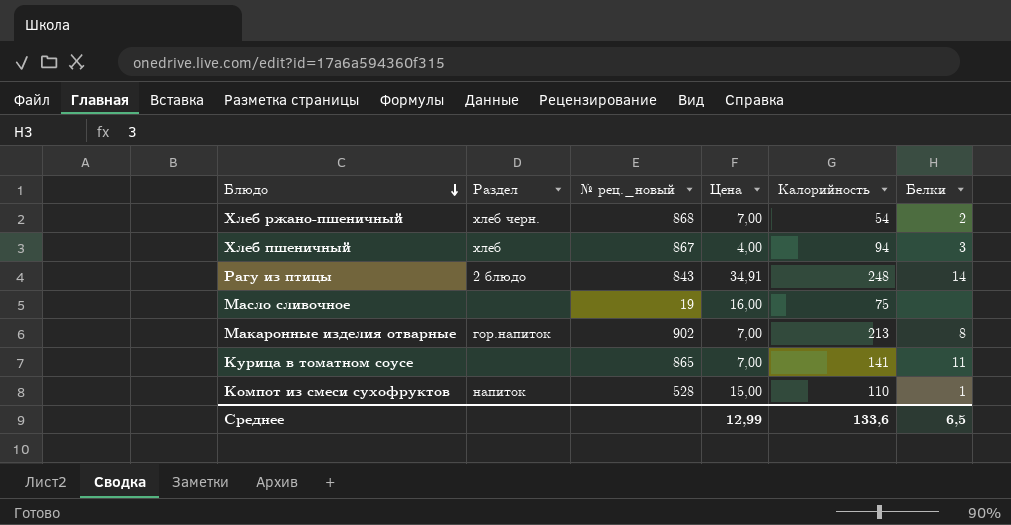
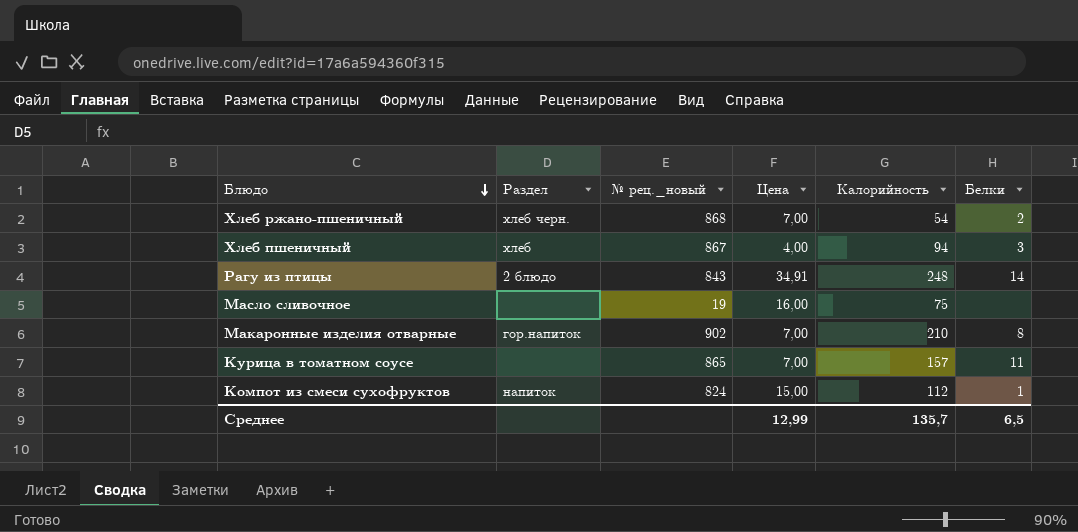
Макаронные изделия отварные | Калорийность: 213 -> 210
Курица в томатном соусе | Калорийность: 141 -> 157
Компот из смеси сухофруктов | № рец._новый: 528 -> 824
Компот из смеси сухофруктов | Калорийность: 110 -> 112
Среднее | Калорийность: 133,6 -> 135,7

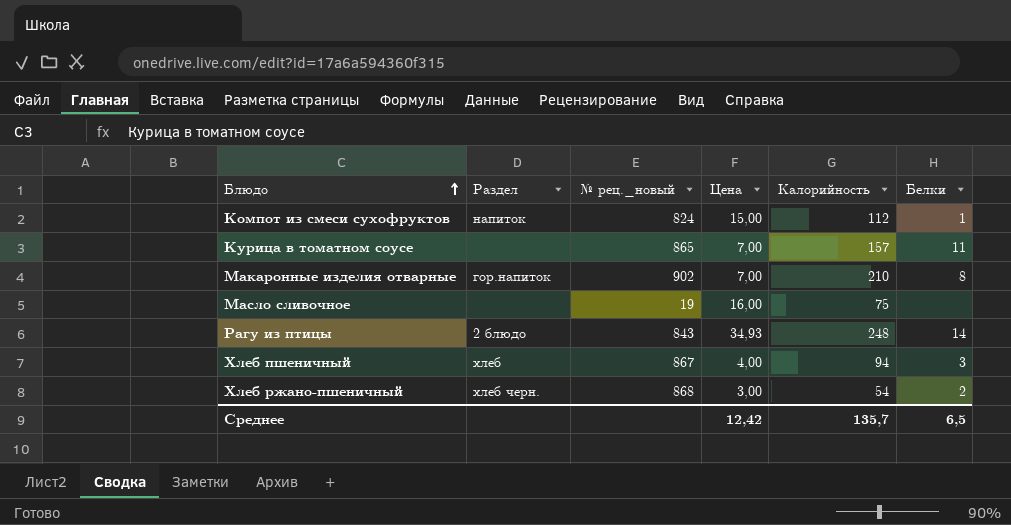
row order: Блюдо descending -> Блюдо ascending
Рагу из птицы | Цена: 34,91 -> 34,93
Хлеб ржано-пшеничный | Цена: 7,00 -> 3,00
Среднее | Цена: 12,99 -> 12,42

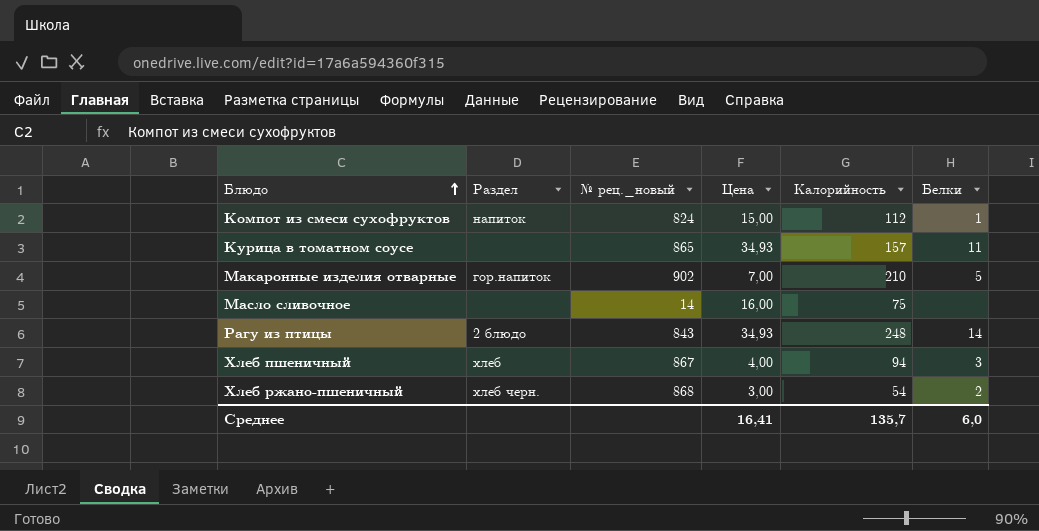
Курица в томатном соусе | Цена: 7,00 -> 34,93
Макаронные изделия отварные | Белки: 8 -> 5
Масло сливочное | № рец._новый: 19 -> 14
Среднее | Цена: 12,42 -> 16,41
Среднее | Белки: 6,5 -> 6,0

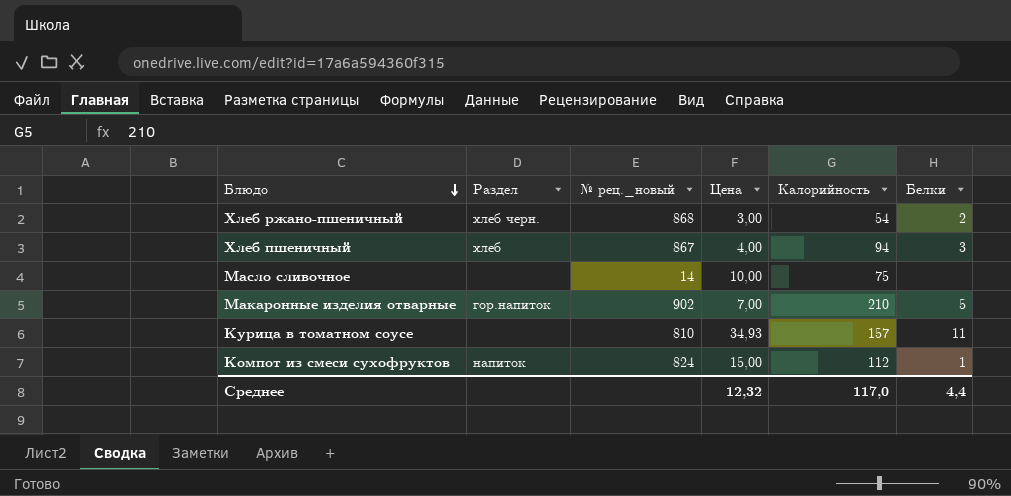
row order: Блюдо ascending -> Блюдо descending
row Рагу из птицы: 2 блюдо | 843 | 34,93 | 248 | 14 -> none
Масло сливочное | Цена: 16,00 -> 10,00
Курица в томатном соусе | № рец._новый: 865 -> 810
Среднее | Цена: 16,41 -> 12,32
Среднее | Калорийность: 135,7 -> 117,0
Среднее | Белки: 6,0 -> 4,4

